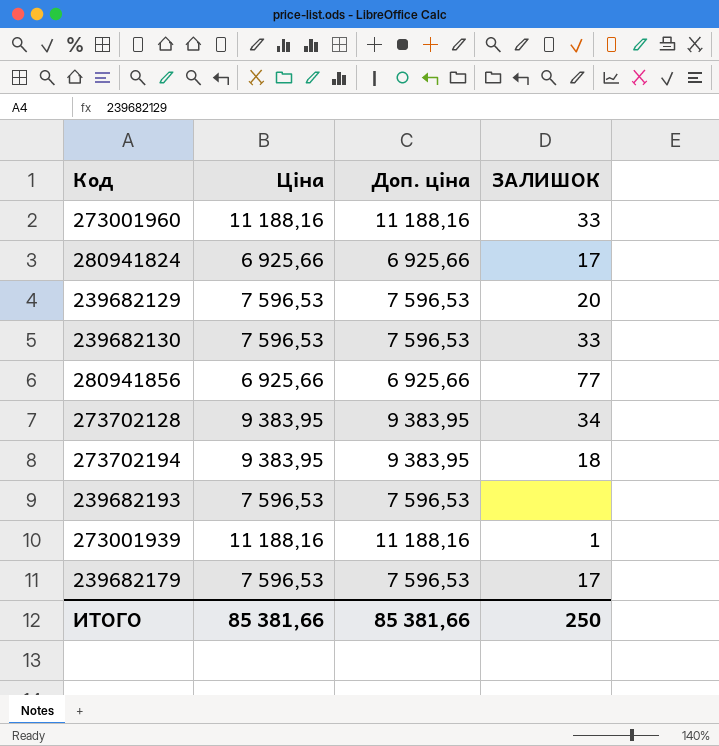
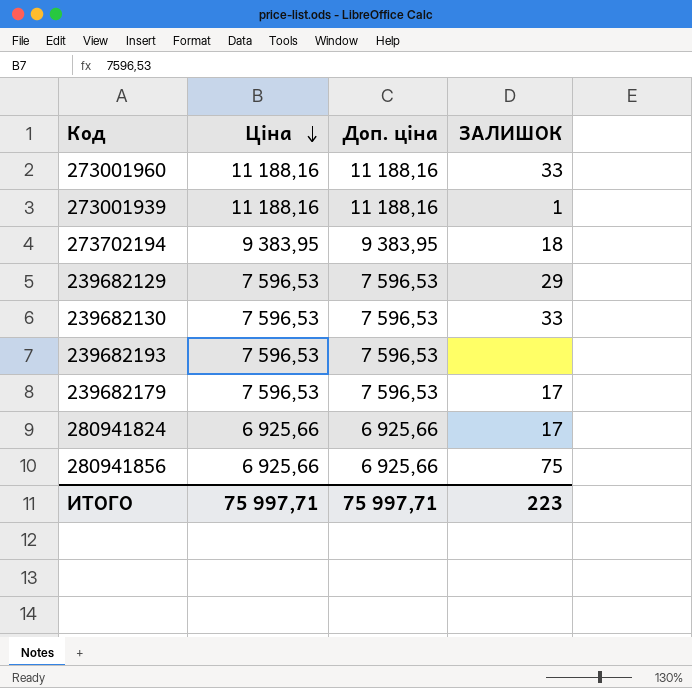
row order: none -> Ціна descending
row 273702128: 9 383,95 | 9 383,95 | 34 -> none
239682129 | ЗАЛИШОК: 20 -> 29
280941856 | ЗАЛИШОК: 77 -> 75
ИТОГО | Ціна: 85 381,66 -> 75 997,71
ИТОГО | Доп. ціна: 85 381,66 -> 75 997,71
ИТОГО | ЗАЛИШОК: 250 -> 223

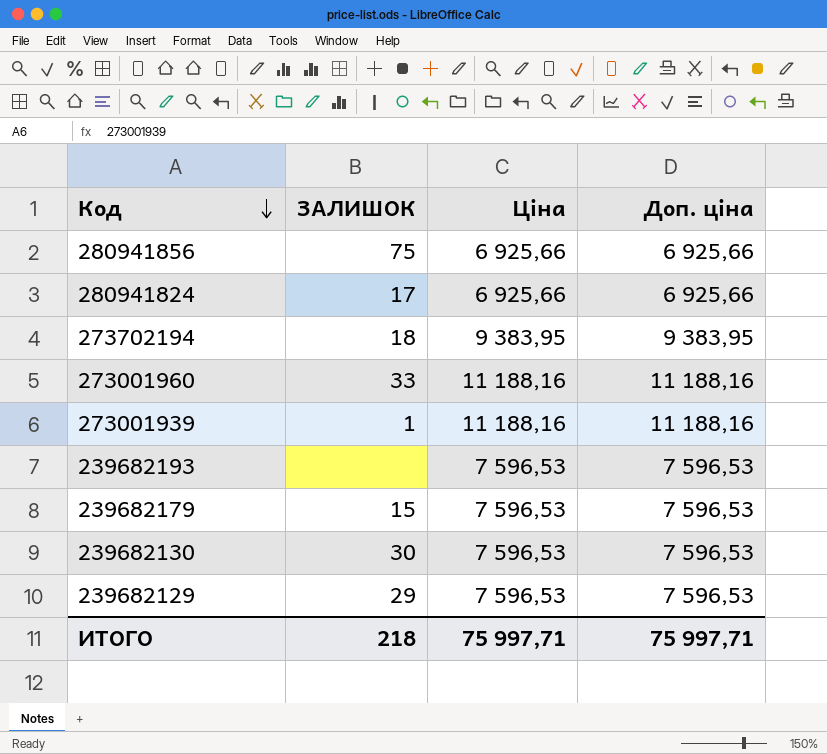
row order: Ціна descending -> Код descending
column ЗАЛИШОК | position: 4 -> 2
239682179 | ЗАЛИШОК: 17 -> 15
239682130 | ЗАЛИШОК: 33 -> 30
ИТОГО | ЗАЛИШОК: 223 -> 218

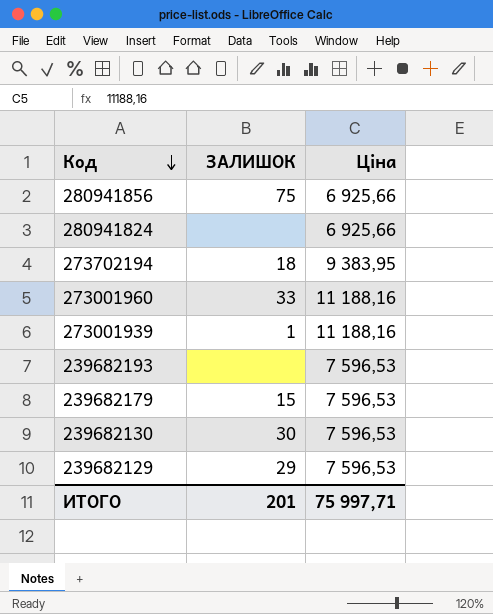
column Доп. ціна | position: 4 -> none
280941824 | ЗАЛИШОК: 17 -> none
ИТОГО | ЗАЛИШОК: 218 -> 201

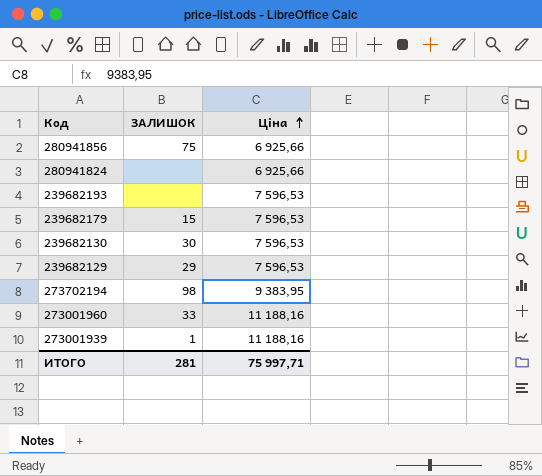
row order: Код descending -> Ціна ascending
273702194 | ЗАЛИШОК: 18 -> 98
ИТОГО | ЗАЛИШОК: 201 -> 281

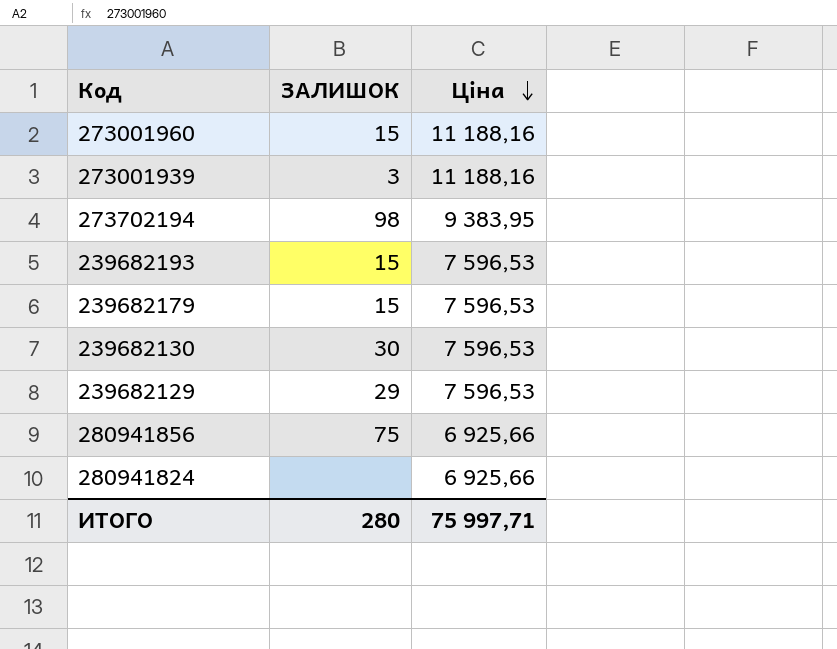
row order: Ціна ascending -> Ціна descending
273001960 | ЗАЛИШОК: 33 -> 15
273001939 | ЗАЛИШОК: 1 -> 3
239682193 | ЗАЛИШОК: none -> 15
ИТОГО | ЗАЛИШОК: 281 -> 280

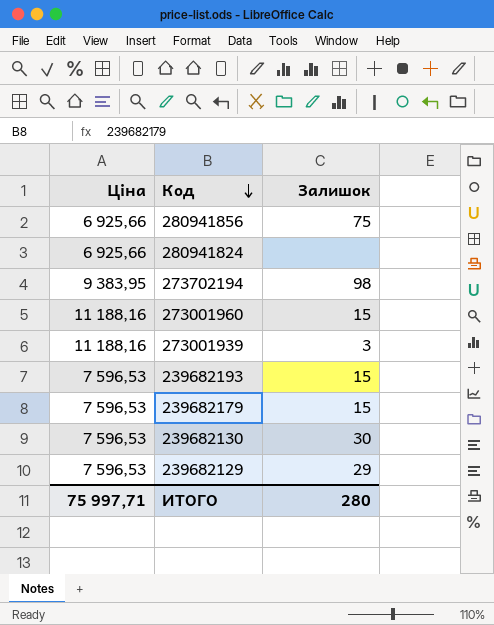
row order: Ціна descending -> Код descending
column Ціна | position: 3 -> 1
column name: ЗАЛИШОК -> Залишок

